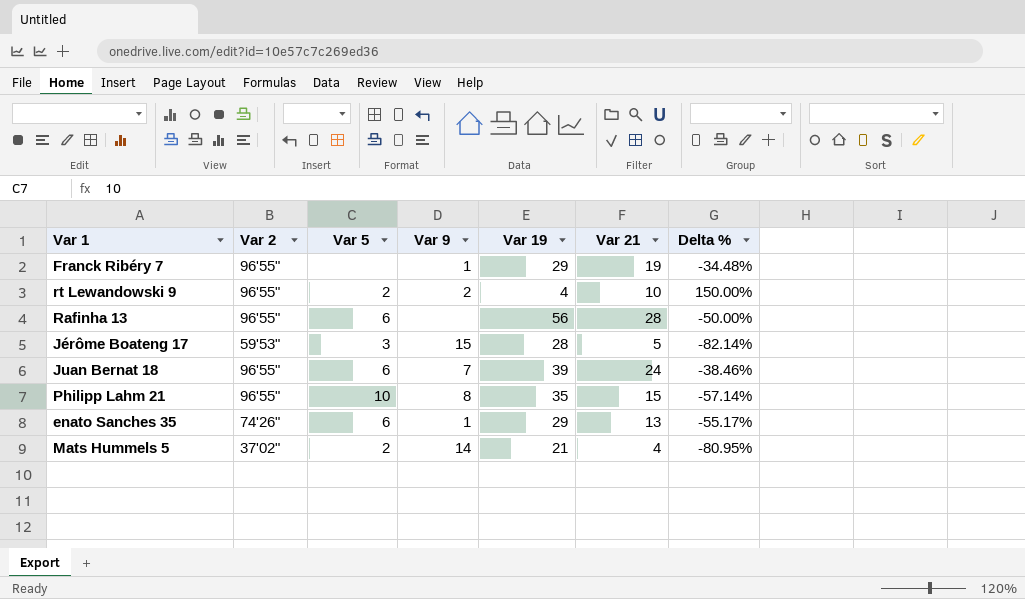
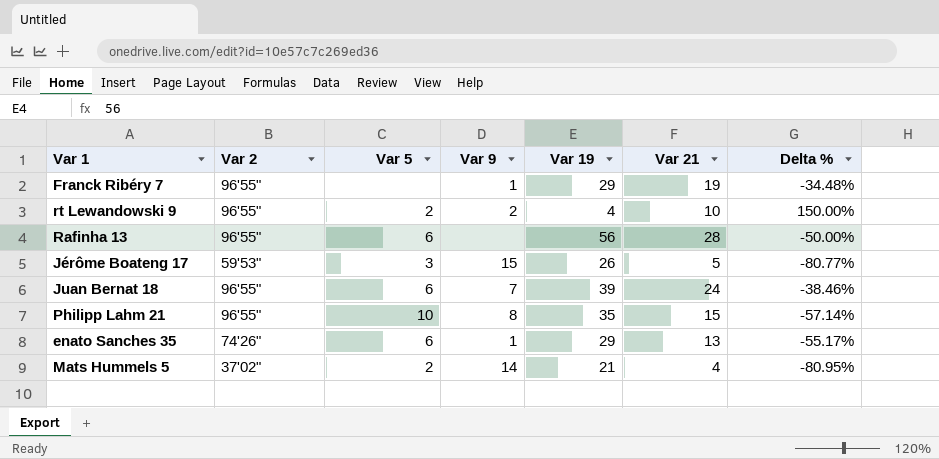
Jérôme Boateng 17 | Var 19: 28 -> 26
Jérôme Boateng 17 | Delta %: -82.14% -> -80.77%

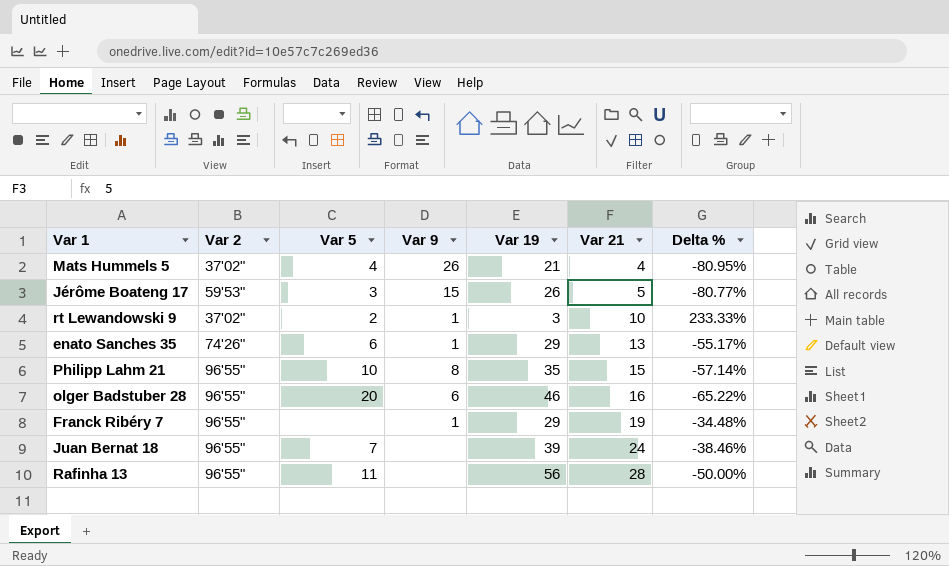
row order: none -> Var 21 ascending
Mats Hummels 5 | Var 5: 2 -> 4
Mats Hummels 5 | Var 9: 14 -> 26
rt Lewandowski 9 | Var 2: 96'55" -> 37'02"
rt Lewandowski 9 | Var 9: 2 -> 1
rt Lewandowski 9 | Var 19: 4 -> 3
rt Lewandowski 9 | Delta %: 150.00% -> 233.33%
row olger Badstuber 28: none -> 96'55" | 20 | 6 | 46 | 16 | -65.22%
Juan Bernat 18 | Var 5: 6 -> 7
Juan Bernat 18 | Var 9: 7 -> none
Rafinha 13 | Var 5: 6 -> 11

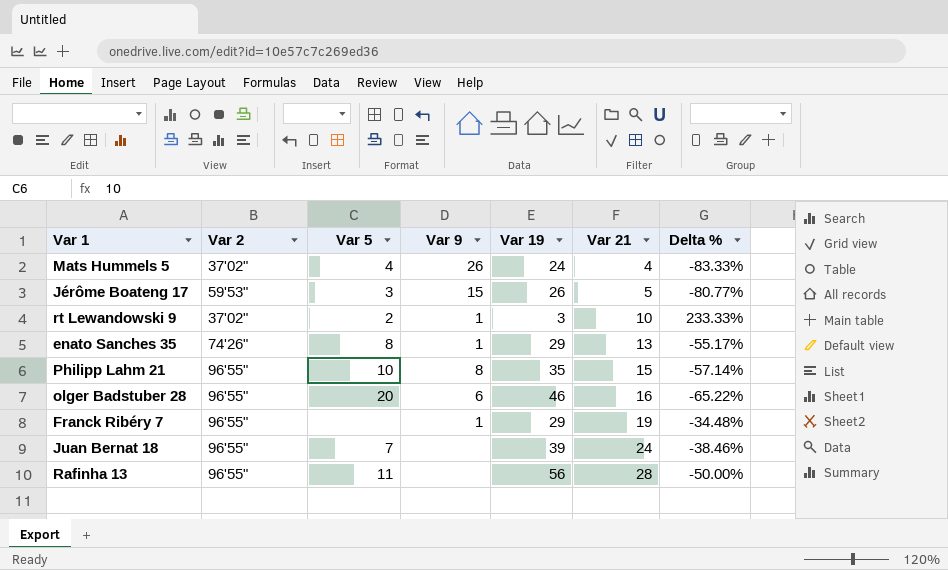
Mats Hummels 5 | Var 19: 21 -> 24
Mats Hummels 5 | Delta %: -80.95% -> -83.33%
enato Sanches 35 | Var 5: 6 -> 8

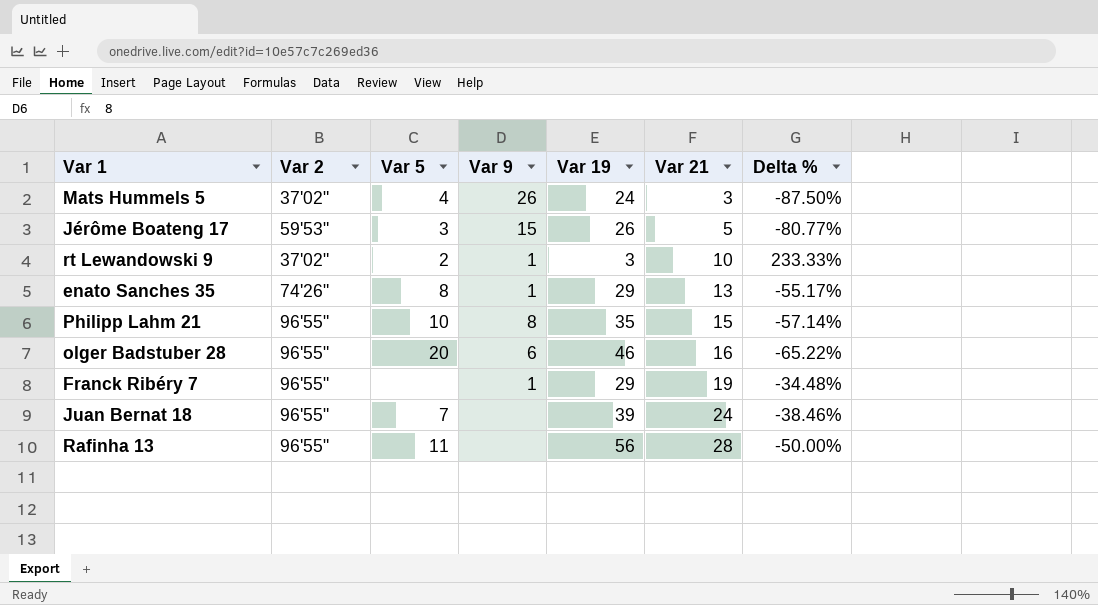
Mats Hummels 5 | Var 21: 4 -> 3
Mats Hummels 5 | Delta %: -83.33% -> -87.50%

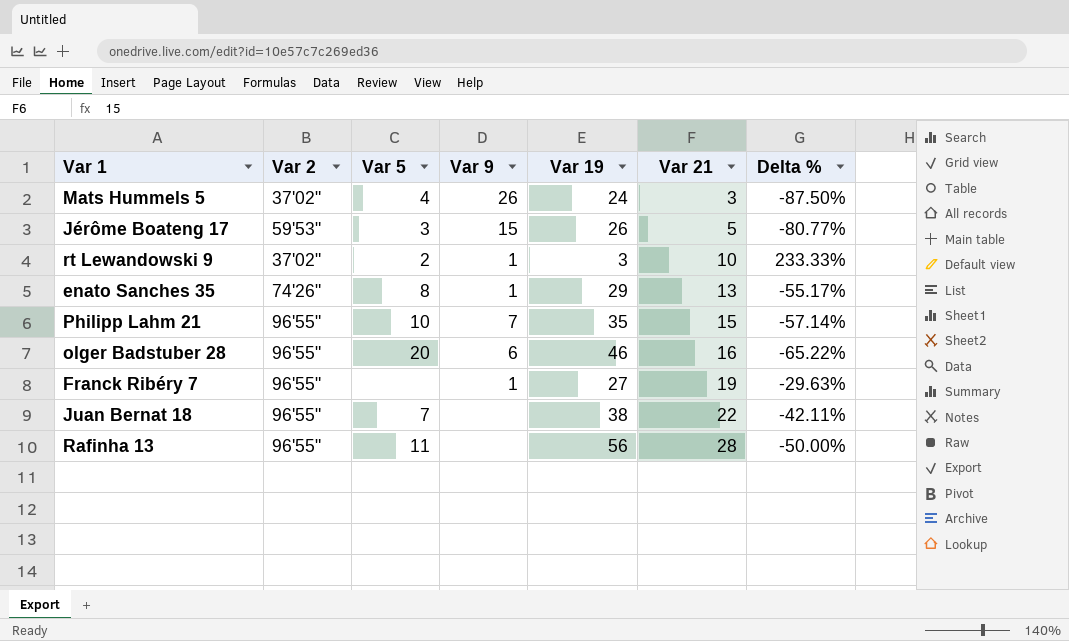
Philipp Lahm 21 | Var 9: 8 -> 7
Franck Ribéry 7 | Var 19: 29 -> 27
Franck Ribéry 7 | Delta %: -34.48% -> -29.63%
Juan Bernat 18 | Var 19: 39 -> 38
Juan Bernat 18 | Var 21: 24 -> 22
Juan Bernat 18 | Delta %: -38.46% -> -42.11%

